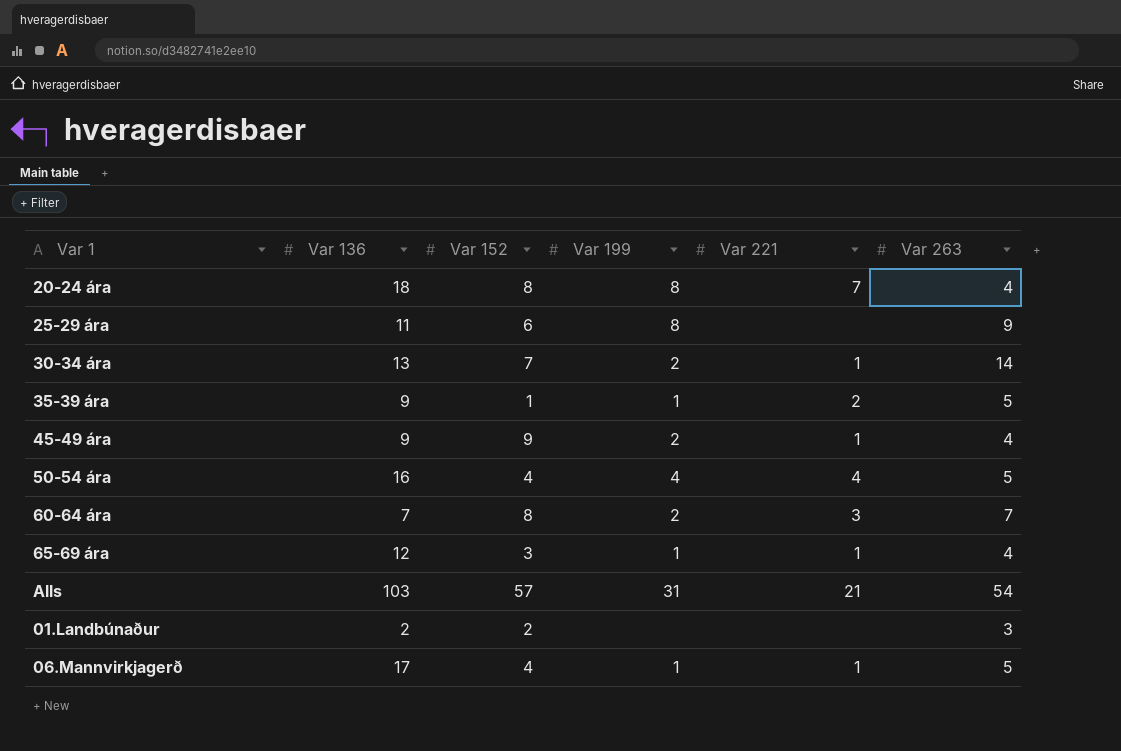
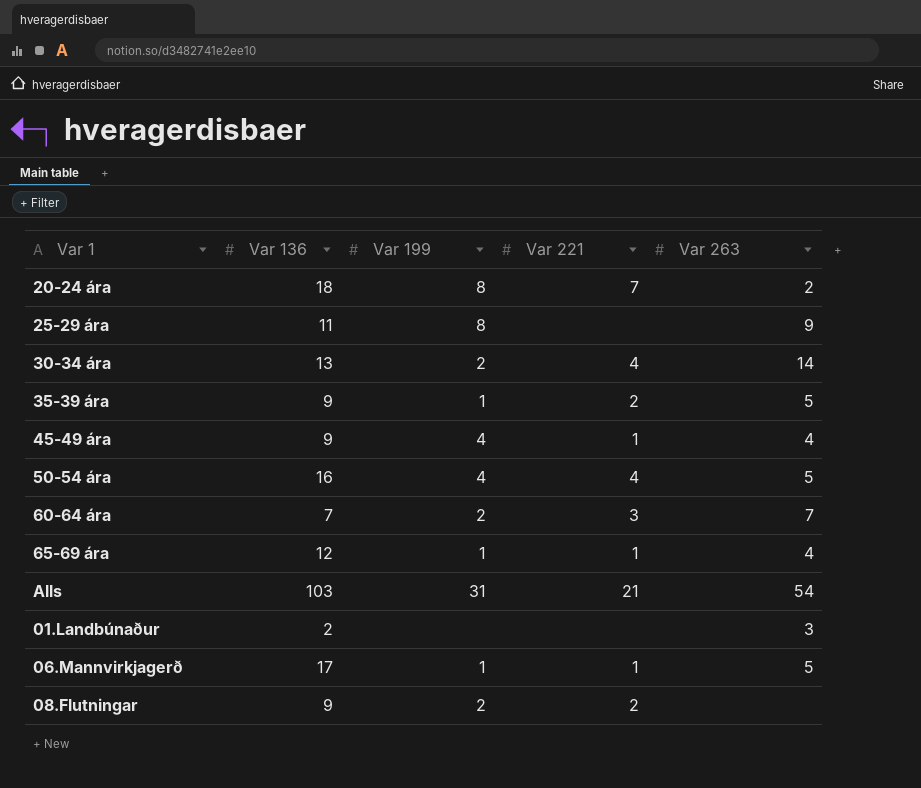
column Var 152 | position: 3 -> none
20-24 ára | Var 263: 4 -> 2
30-34 ára | Var 221: 1 -> 4
45-49 ára | Var 199: 2 -> 4
row 08.Flutningar: none -> 9 | 2 | 2 | none

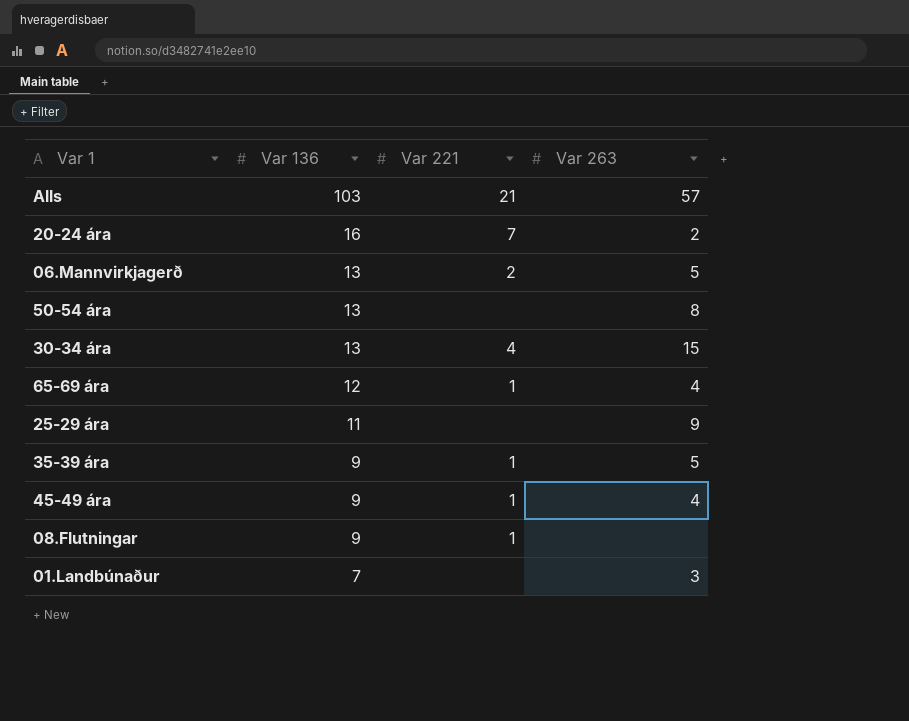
row order: none -> Var 136 descending
column Var 199 | position: 3 -> none
row 60-64 ára: 7 | 2 | 3 | 7 -> none
Alls | Var 263: 54 -> 57
20-24 ára | Var 136: 18 -> 16
06.Mannvirkjagerð | Var 136: 17 -> 13
06.Mannvirkjagerð | Var 221: 1 -> 2
50-54 ára | Var 136: 16 -> 13
50-54 ára | Var 221: 4 -> none
50-54 ára | Var 263: 5 -> 8
30-34 ára | Var 263: 14 -> 15
35-39 ára | Var 221: 2 -> 1
08.Flutningar | Var 221: 2 -> 1
01.Landbúnaður | Var 136: 2 -> 7

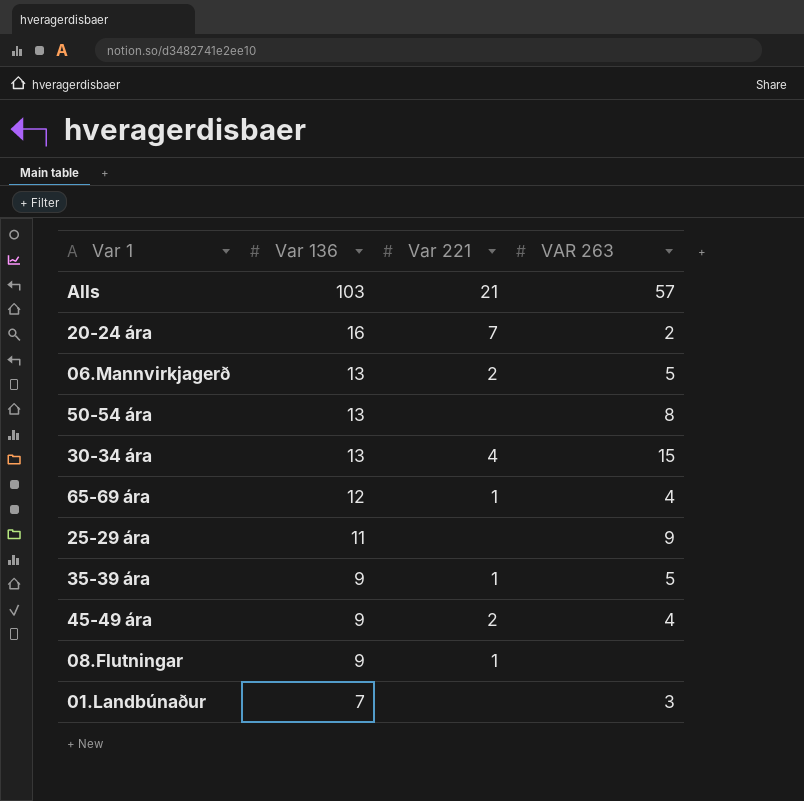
column name: Var 263 -> VAR 263
45-49 ára | Var 221: 1 -> 2

